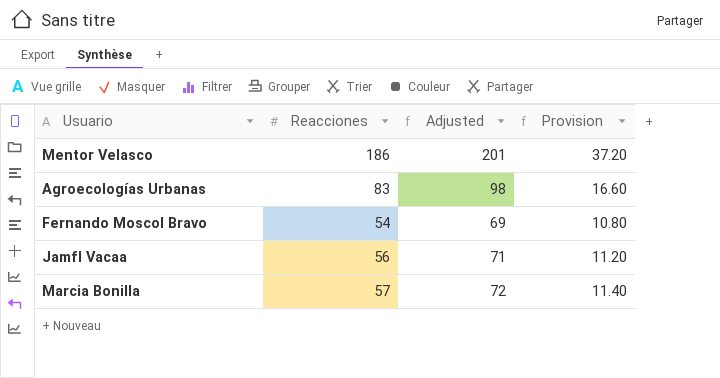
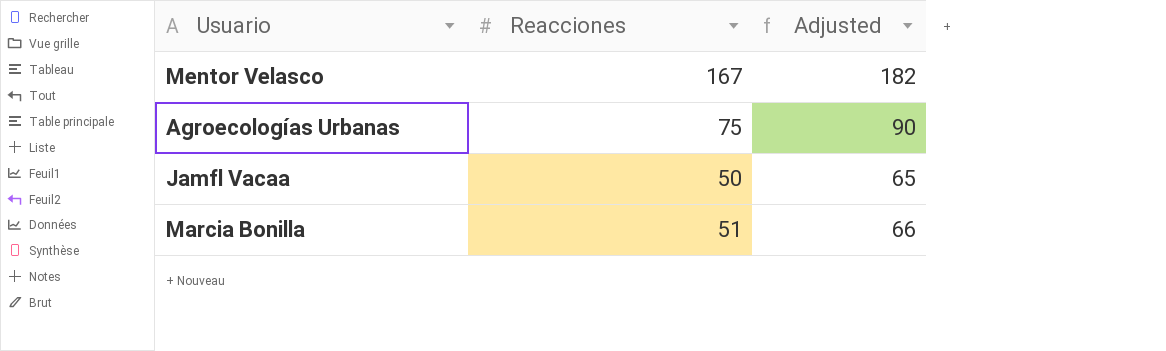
column Provision | formula: [Reacciones] * 0.2 -> none
row Fernando Moscol Bravo: 54 | 69 | 10.80 -> none
Mentor Velasco | Reacciones: 186 -> 167
Mentor Velasco | Adjusted: 201 -> 182
Agroecologías Urbanas | Reacciones: 83 -> 75
Agroecologías Urbanas | Adjusted: 98 -> 90
Jamfl Vacaa | Reacciones: 56 -> 50
Jamfl Vacaa | Adjusted: 71 -> 65
Marcia Bonilla | Reacciones: 57 -> 51
Marcia Bonilla | Adjusted: 72 -> 66

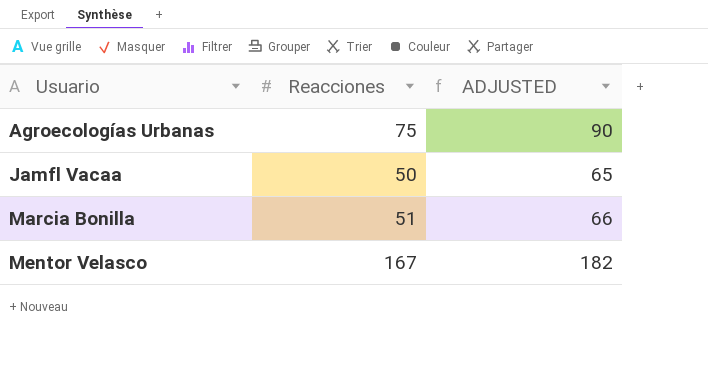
row order: none -> Usuario ascending
column name: Adjusted -> ADJUSTED

